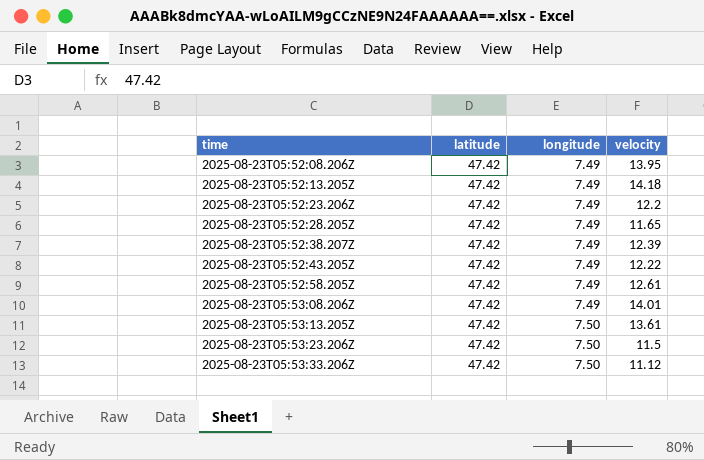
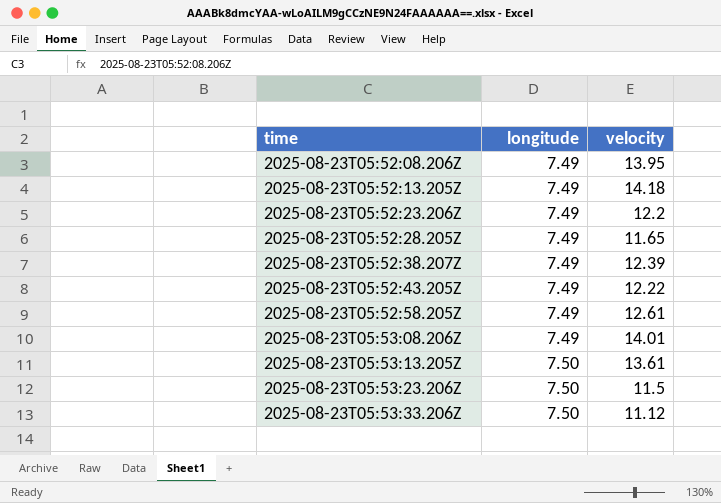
column latitude | position: 2 -> none

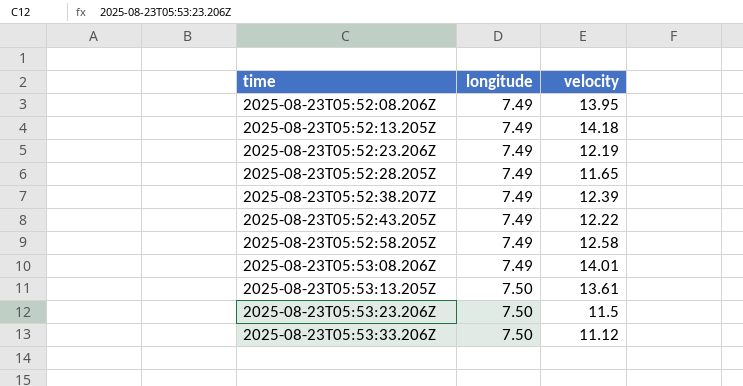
2025-08-23T05:52:23.206Z | velocity: 12.2 -> 12.19
2025-08-23T05:52:58.205Z | velocity: 12.61 -> 12.58

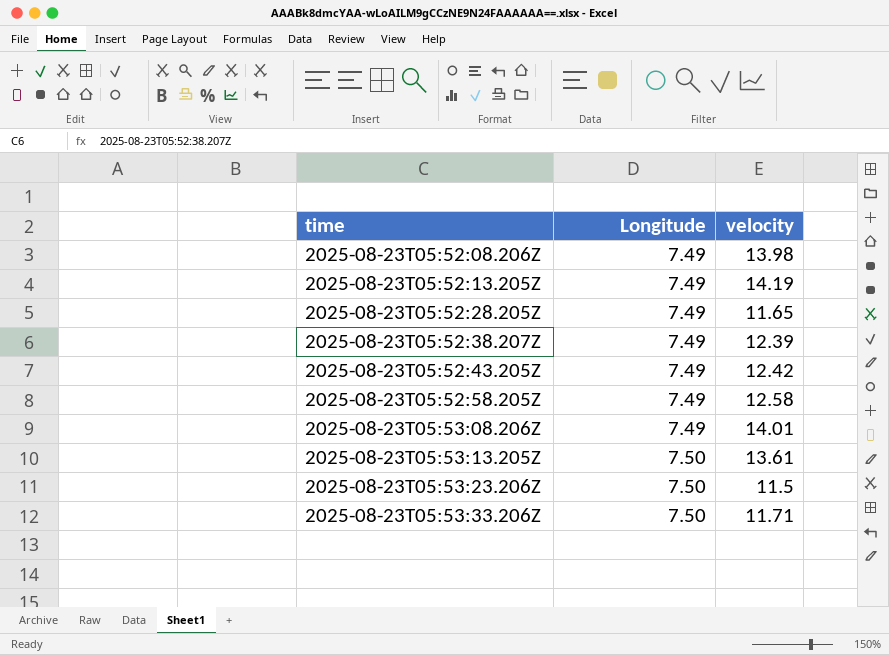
column name: longitude -> Longitude
row 2025-08-23T05:52:23.206Z: 7.49 | 12.19 -> none
2025-08-23T05:52:08.206Z | velocity: 13.95 -> 13.98
2025-08-23T05:52:13.205Z | velocity: 14.18 -> 14.19
2025-08-23T05:52:43.205Z | velocity: 12.22 -> 12.42
2025-08-23T05:53:33.206Z | velocity: 11.12 -> 11.71

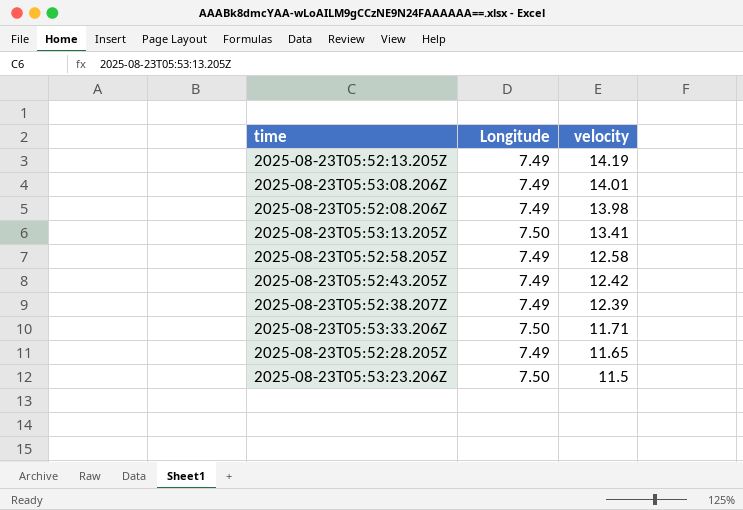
row order: time ascending -> velocity descending
2025-08-23T05:53:13.205Z | velocity: 13.61 -> 13.41

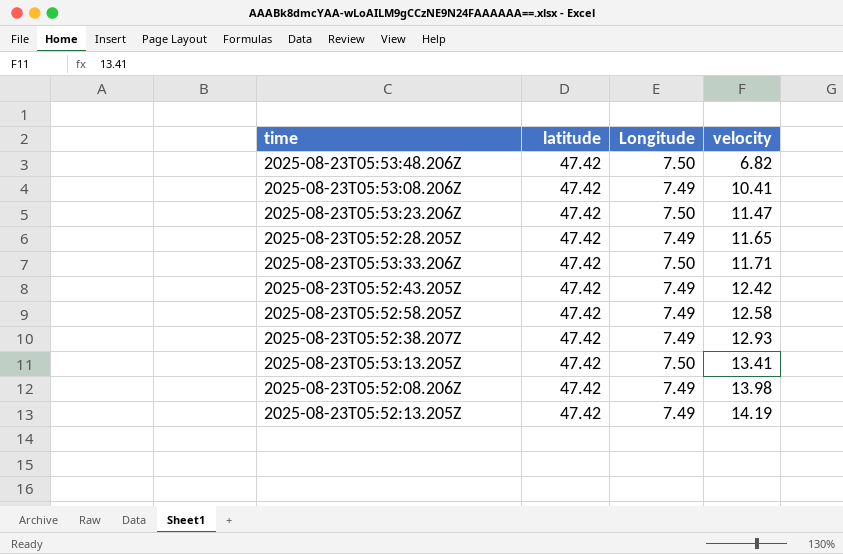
row order: velocity descending -> velocity ascending
column latitude | position: none -> 2
row 2025-08-23T05:53:48.206Z: none -> 47.42 | 7.50 | 6.82
2025-08-23T05:53:08.206Z | velocity: 14.01 -> 10.41
2025-08-23T05:53:23.206Z | velocity: 11.5 -> 11.47
2025-08-23T05:52:38.207Z | velocity: 12.39 -> 12.93

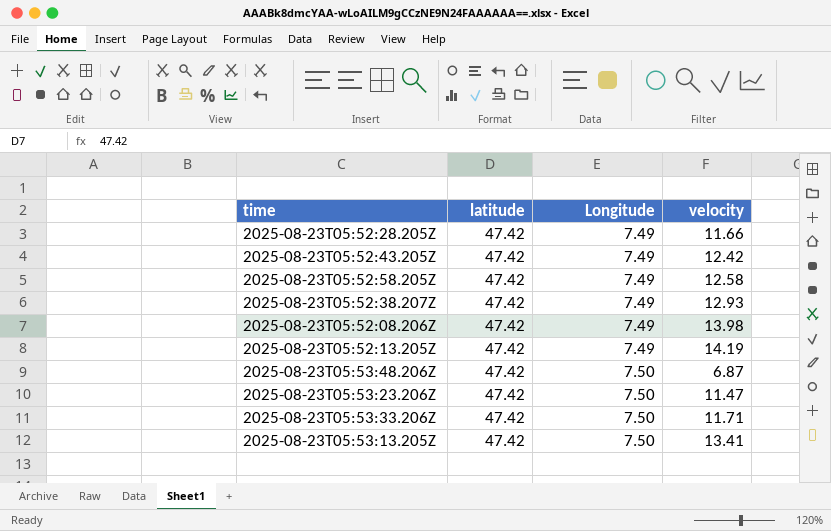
row order: velocity ascending -> Longitude ascending
row 2025-08-23T05:53:08.206Z: 47.42 | 7.49 | 10.41 -> none
2025-08-23T05:52:28.205Z | velocity: 11.65 -> 11.66
2025-08-23T05:53:48.206Z | velocity: 6.82 -> 6.87

